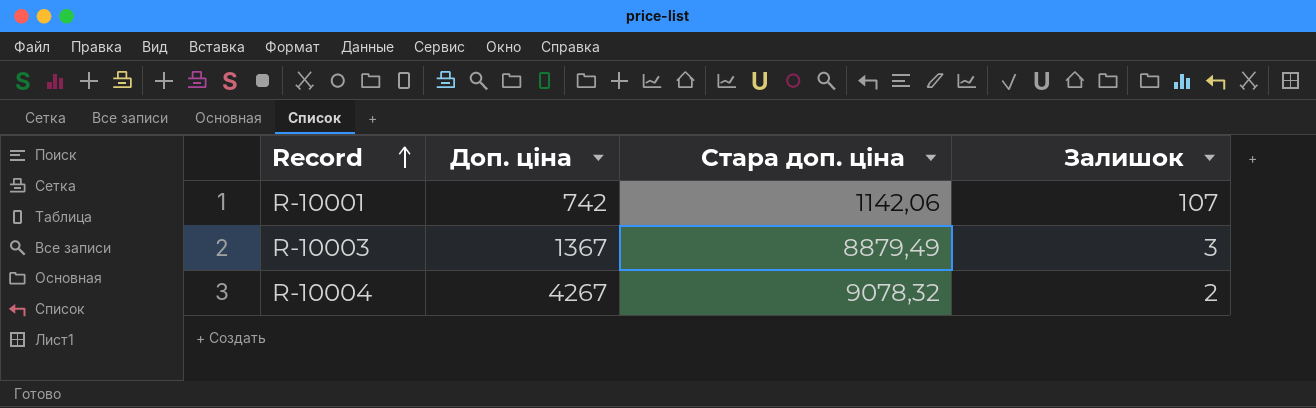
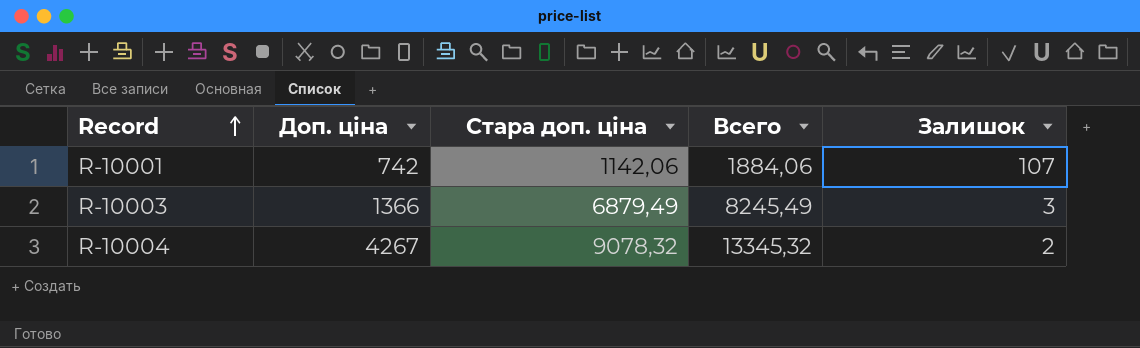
column Всего | formula: none -> [Доп. ціна] + [Стара доп. ціна]
R-10003 | Доп. ціна: 1367 -> 1366
R-10003 | Стара доп. ціна: 8879,49 -> 6879,49

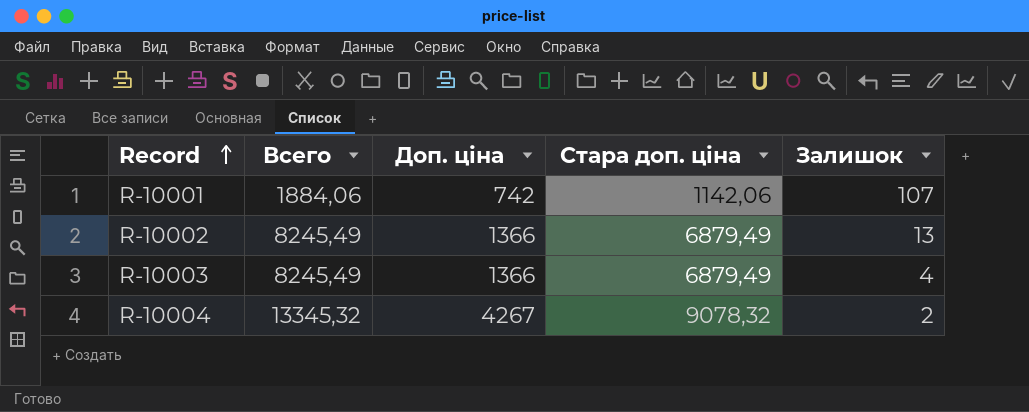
column Всего | position: 4 -> 2
row R-10002: none -> 8245,49 | 1366 | 6879,49 | 13
R-10003 | Залишок: 3 -> 4

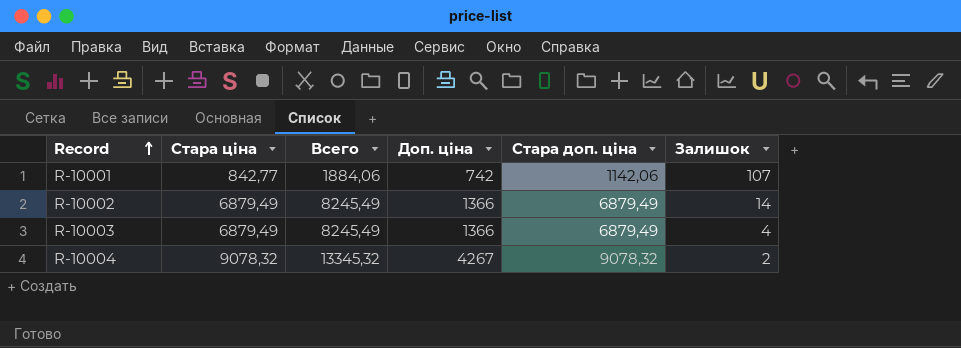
column Стара ціна | position: none -> 2
R-10002 | Залишок: 13 -> 14

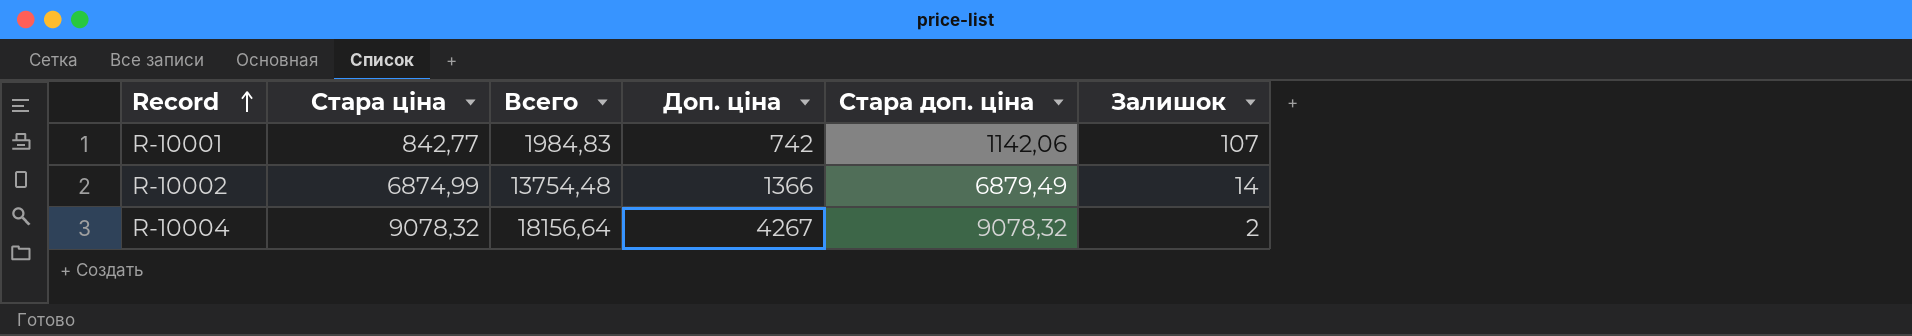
column Всего | formula: [Доп. ціна] + [Стара доп. ціна] -> [Стара ціна] + [Стара доп. ціна]
row R-10003: 6879,49 | 8245,49 | 1366 | 6879,49 | 4 -> none
R-10002 | Стара ціна: 6879,49 -> 6874,99

